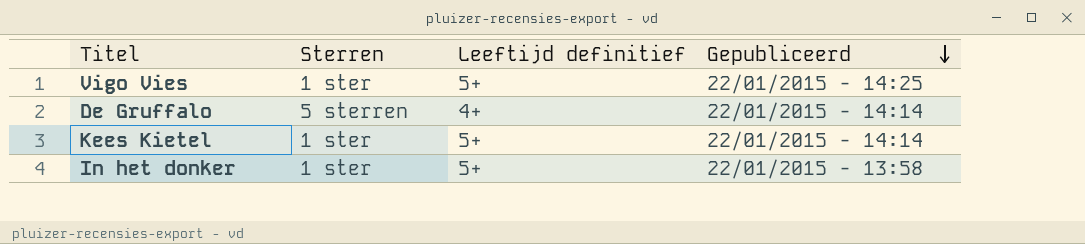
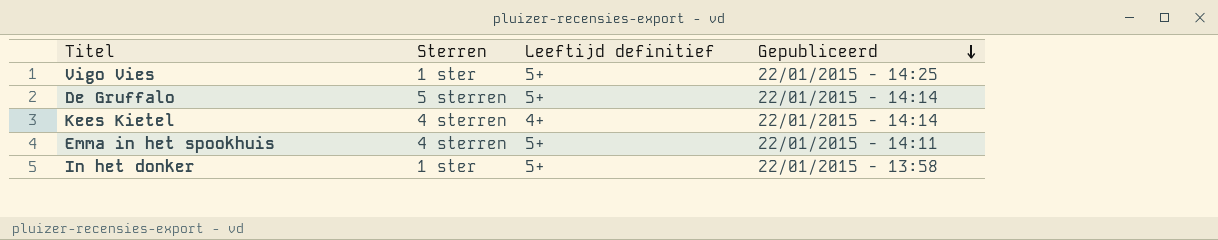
De Gruffalo | Leeftijd definitief: 4+ -> 5+
Kees Kietel | Sterren: 1 ster -> 4 sterren
Kees Kietel | Leeftijd definitief: 5+ -> 4+
row Emma in het spookhuis: none -> 4 sterren | 5+ | 22/01/2015 - 14:11

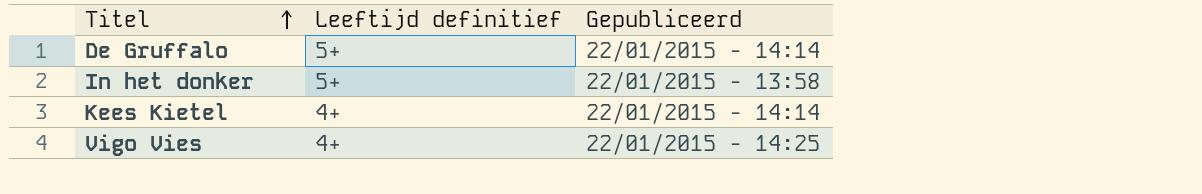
row order: Gepubliceerd descending -> Titel ascending
column Sterren | position: 2 -> none
row Emma in het spookhuis: 4 sterren | 5+ | 22/01/2015 - 14:11 -> none
Vigo Vies | Leeftijd definitief: 5+ -> 4+

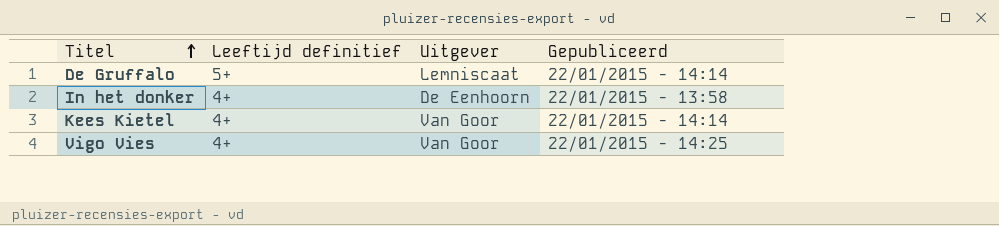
column Uitgever | position: none -> 3
In het donker | Leeftijd definitief: 5+ -> 4+

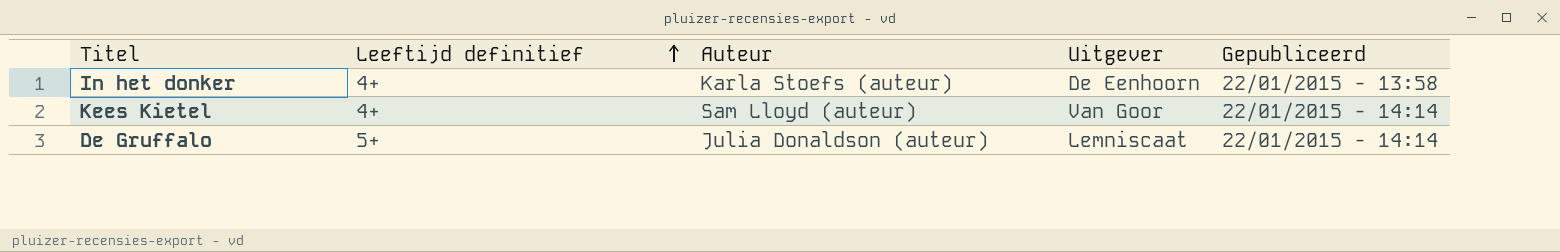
row order: Titel ascending -> Leeftijd definitief ascending
column Auteur | position: none -> 3
row Vigo Vies: 4+ | Van Goor | 22/01/2015 - 14:25 -> none

